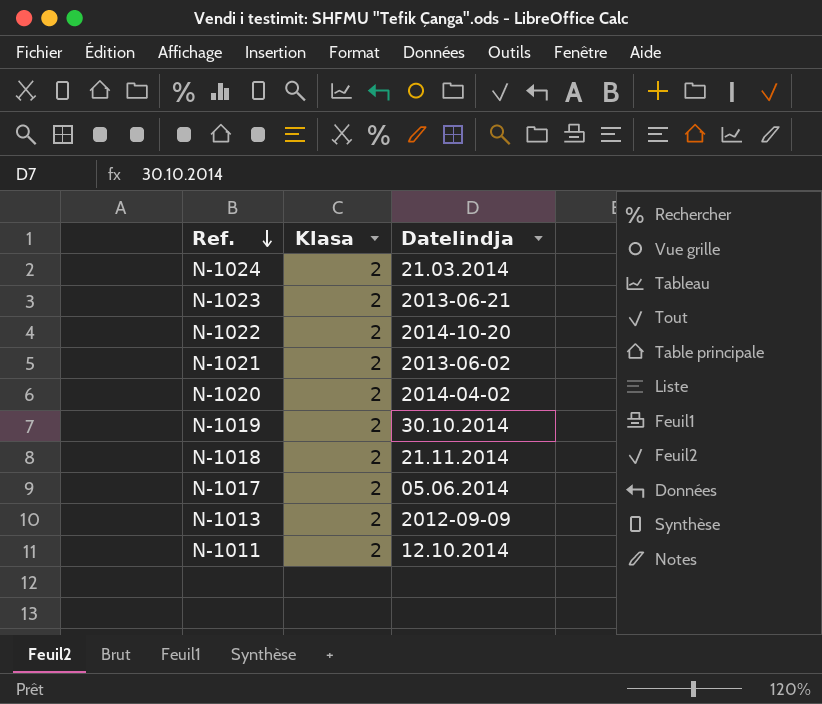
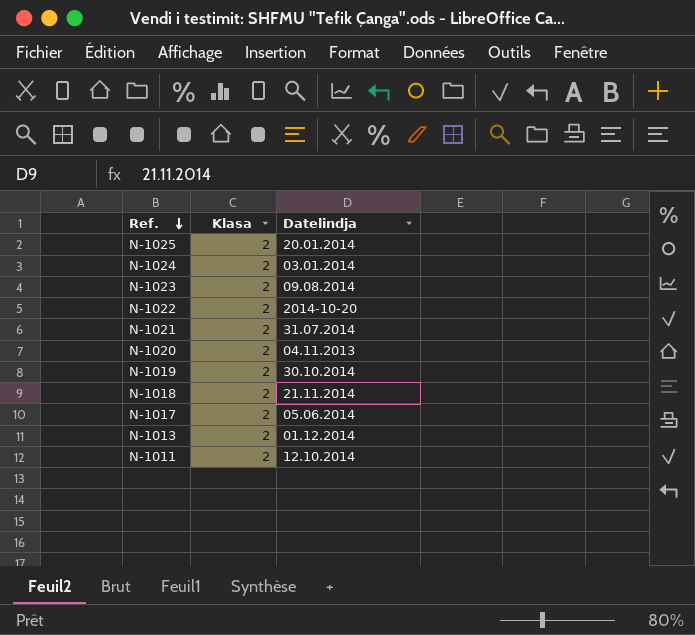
row N-1025: none -> 2 | 20.01.2014
N-1024 | Datelindja: 21.03.2014 -> 03.01.2014
N-1023 | Datelindja: 2013-06-21 -> 09.08.2014
N-1021 | Datelindja: 2013-06-02 -> 31.07.2014
N-1020 | Datelindja: 2014-04-02 -> 04.11.2013
N-1013 | Datelindja: 2012-09-09 -> 01.12.2014

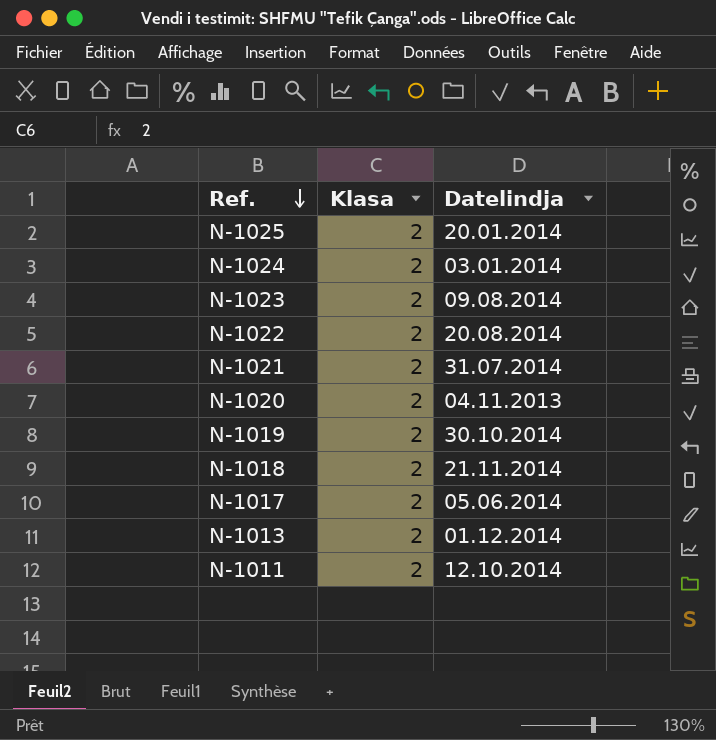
N-1022 | Datelindja: 2014-10-20 -> 20.08.2014

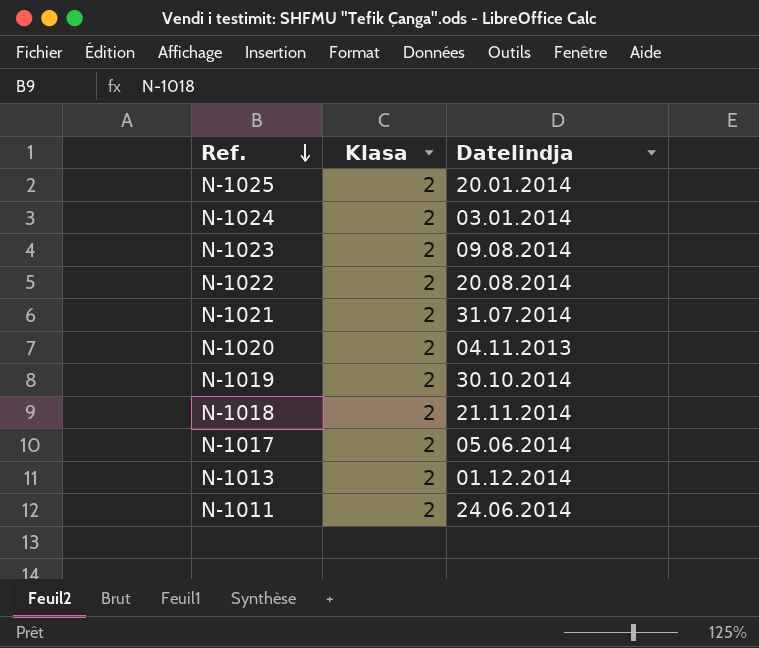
N-1011 | Datelindja: 12.10.2014 -> 24.06.2014

